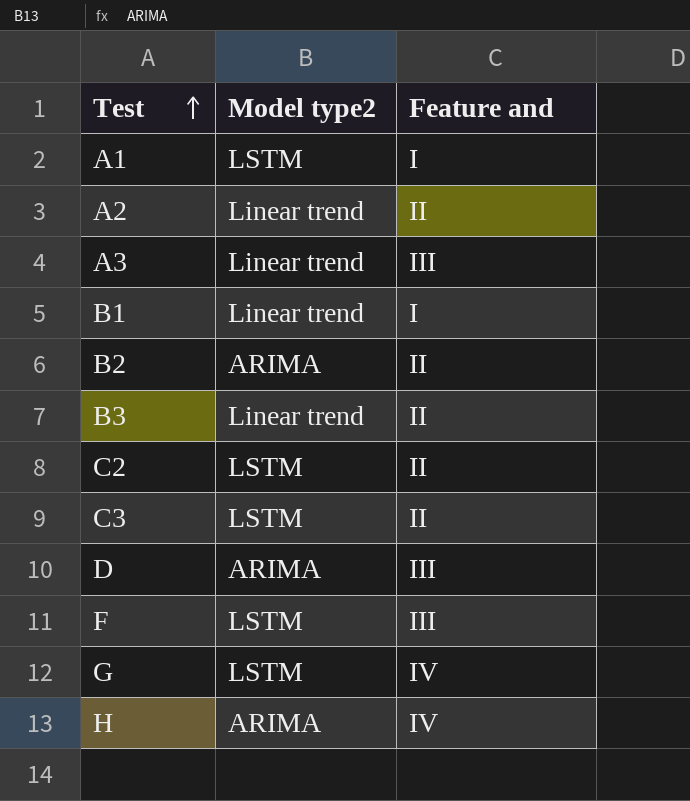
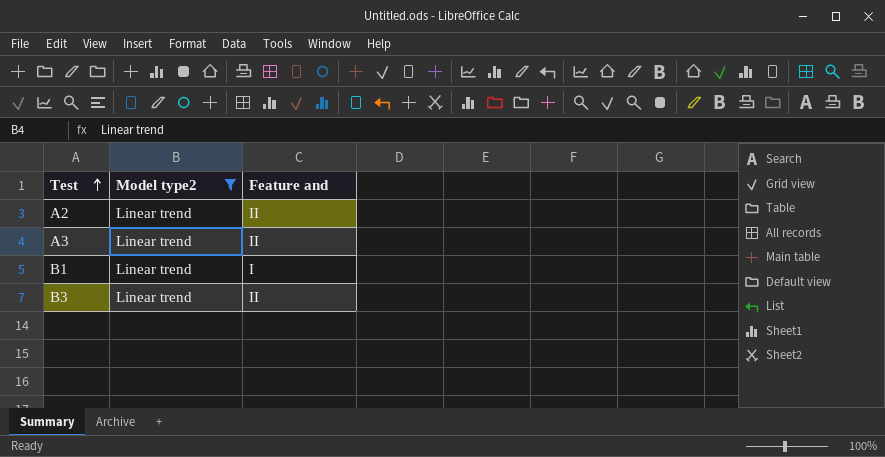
filter: none -> Model type2 = Linear trend
A3 | Feature and: III -> II

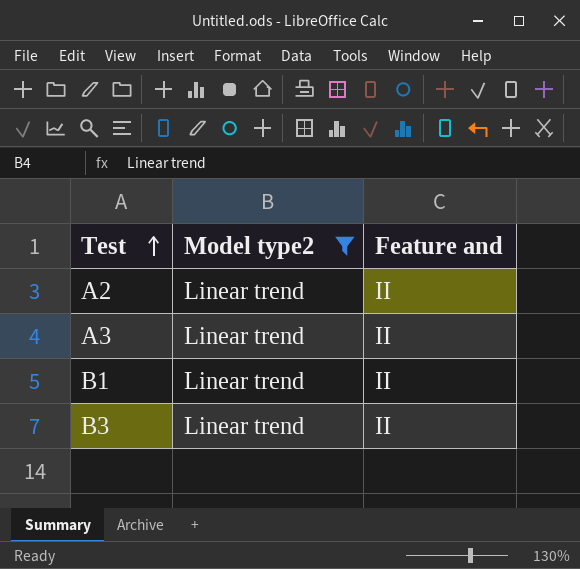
B1 | Feature and: I -> II

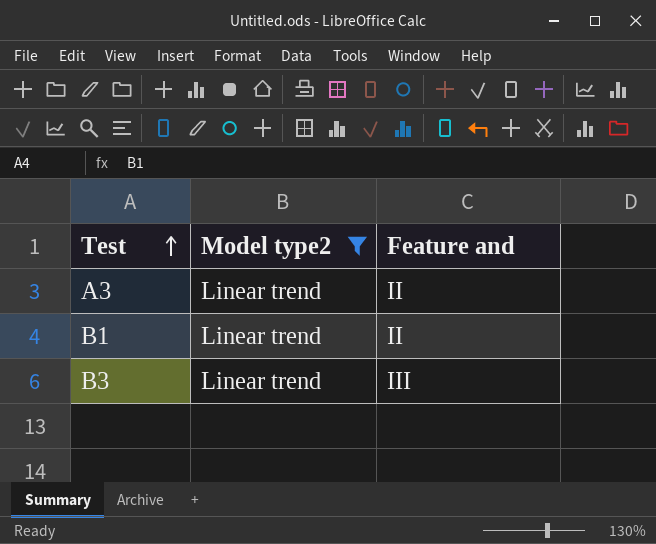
row A2: Linear trend | II -> none
B3 | Feature and: II -> III

